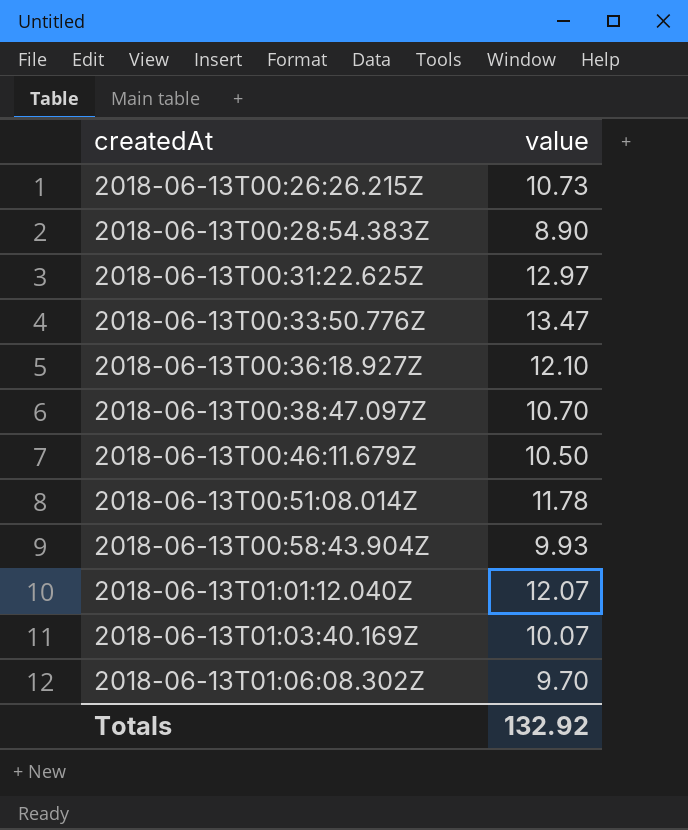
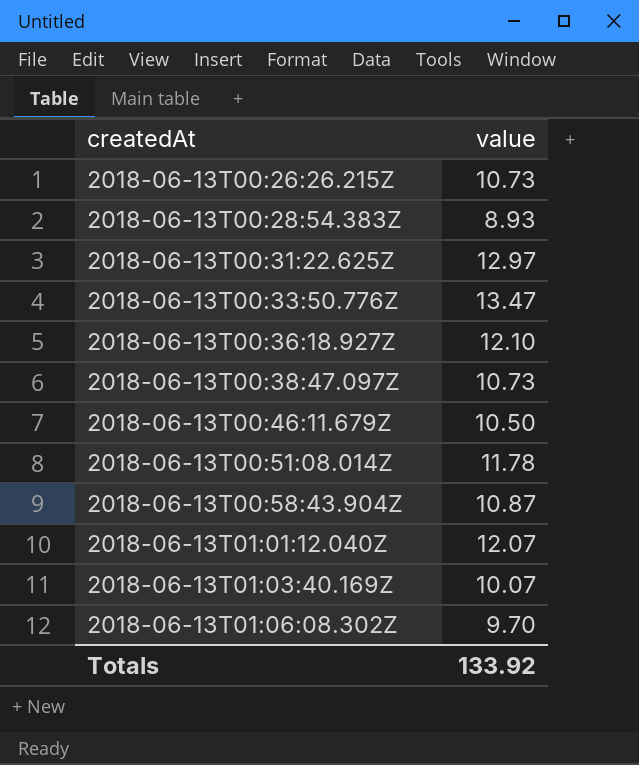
2018-06-13T00:28:54.383Z | value: 8.90 -> 8.93
2018-06-13T00:38:47.097Z | value: 10.70 -> 10.73
2018-06-13T00:58:43.904Z | value: 9.93 -> 10.87
Totals | value: 132.92 -> 133.92

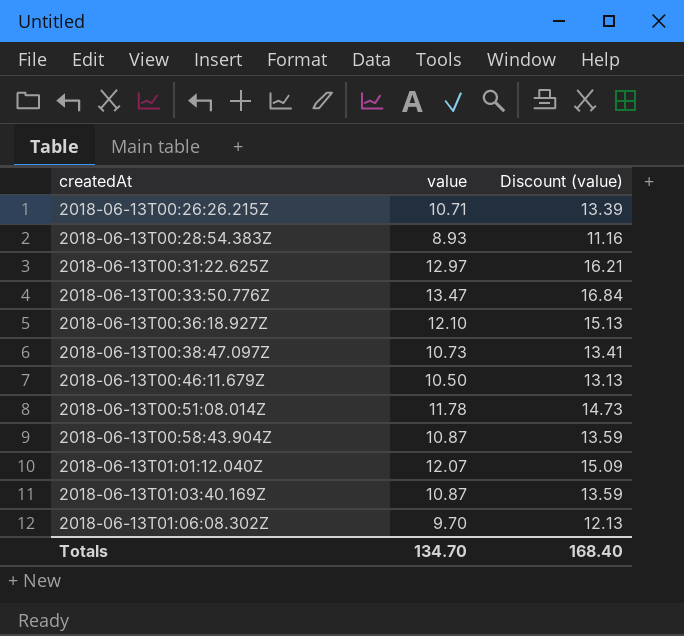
column Discount (value) | formula: none -> [value] * 1.25
2018-06-13T00:26:26.215Z | value: 10.73 -> 10.71
2018-06-13T01:03:40.169Z | value: 10.07 -> 10.87
Totals | value: 133.92 -> 134.70

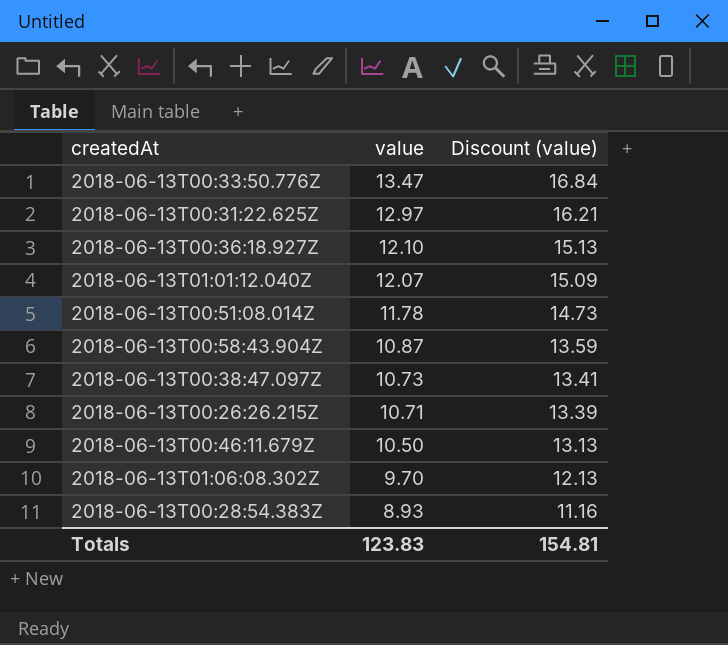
row order: createdAt ascending -> value descending
row 2018-06-13T01:03:40.169Z: 10.87 | 13.59 -> none
Totals | value: 134.70 -> 123.83
Totals | Discount (value): 168.40 -> 154.81

